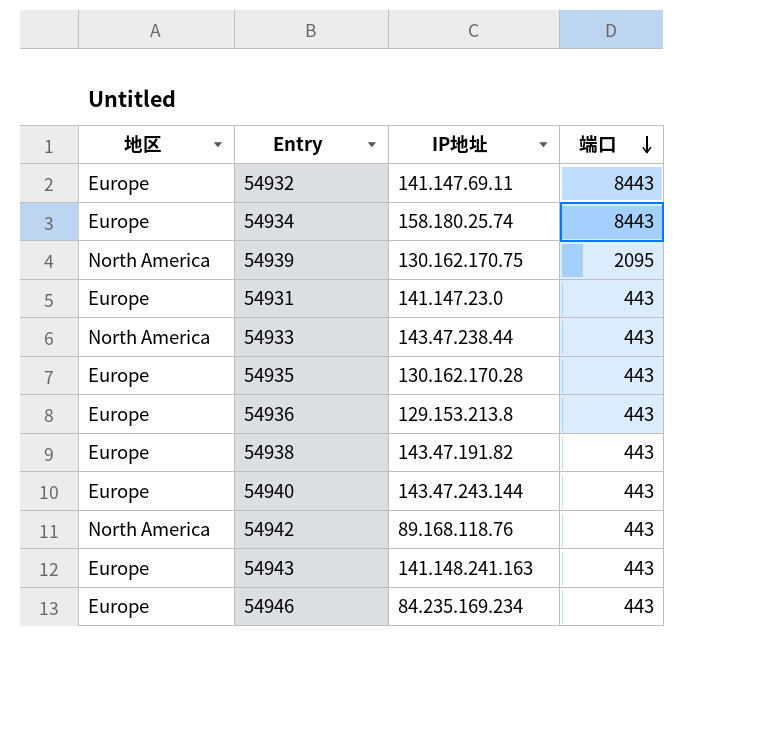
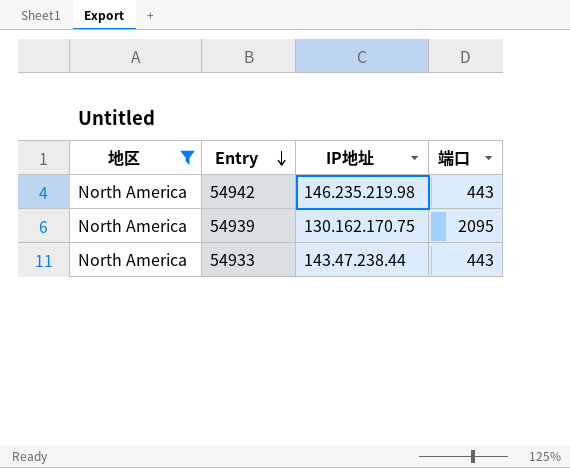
filter: none -> 地区 = North America
row order: 端口 descending -> Entry descending
54942 | IP地址: 89.168.118.76 -> 146.235.219.98

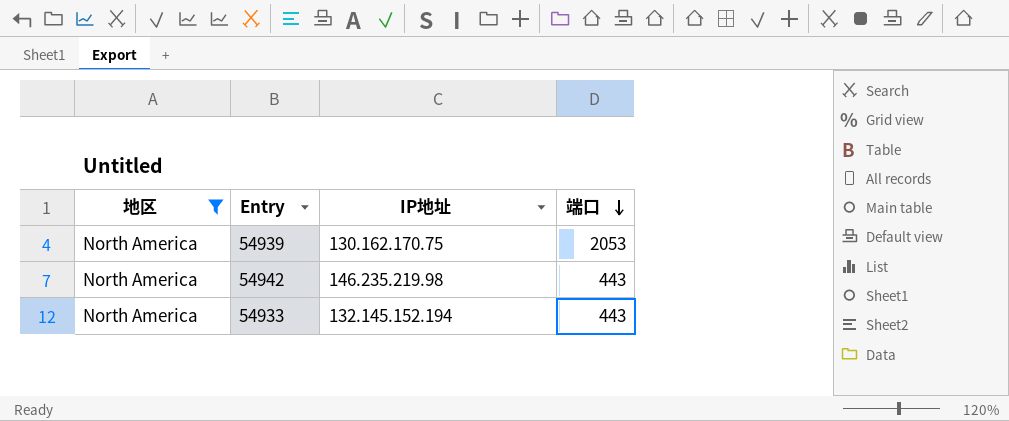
row order: Entry descending -> 端口 descending
54939 | 端口: 2095 -> 2053
54933 | IP地址: 143.47.238.44 -> 132.145.152.194

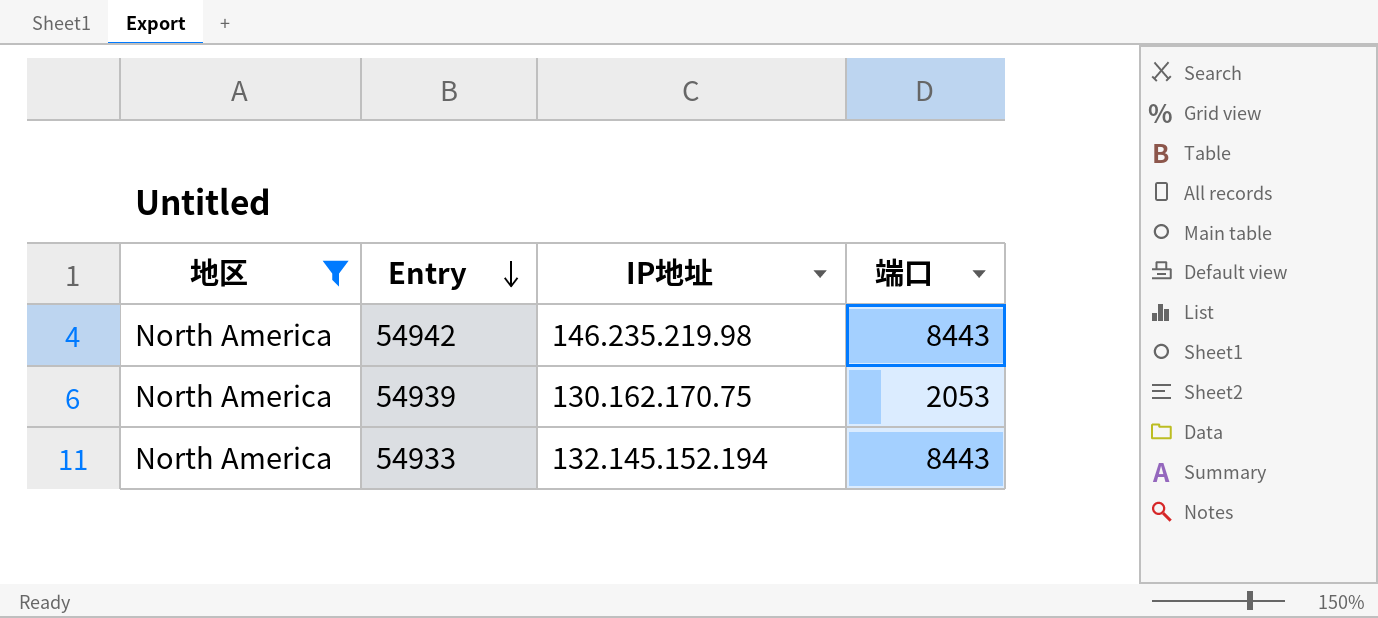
row order: 端口 descending -> Entry descending
54942 | 端口: 443 -> 8443
54933 | 端口: 443 -> 8443

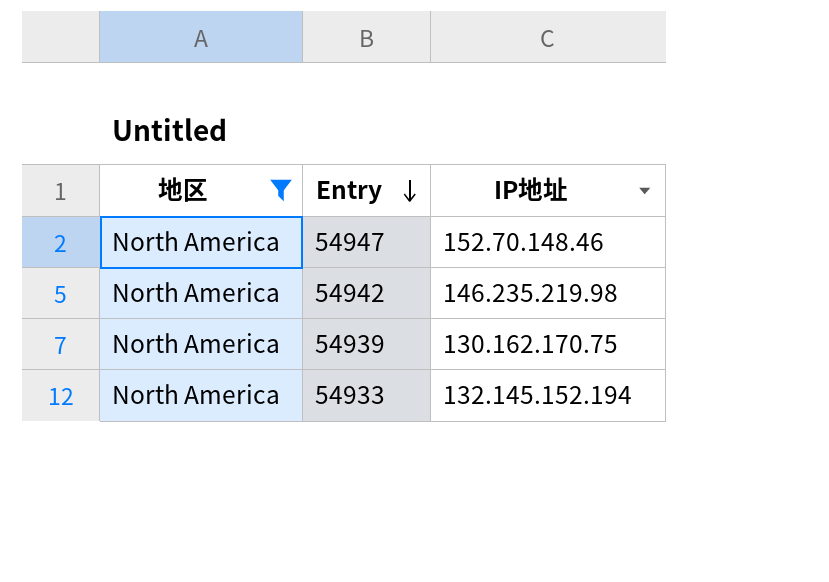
column 端口 | position: 4 -> none
row 54947: none -> North America | 152.70.148.46

